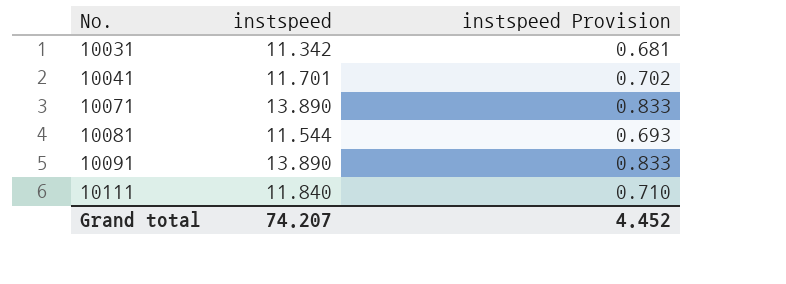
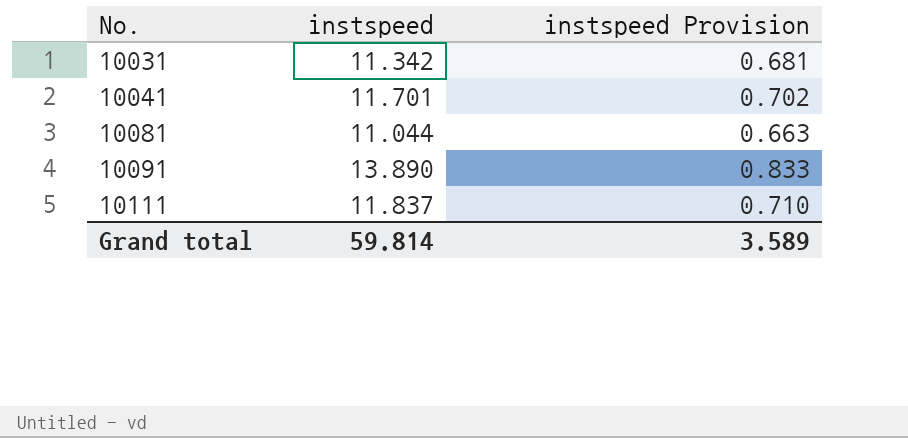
row 10071: 13.890 | 0.833 -> none
10081 | instspeed: 11.544 -> 11.044
10081 | instspeed Provision: 0.693 -> 0.663
10111 | instspeed: 11.840 -> 11.837
Grand total | instspeed: 74.207 -> 59.814
Grand total | instspeed Provision: 4.452 -> 3.589

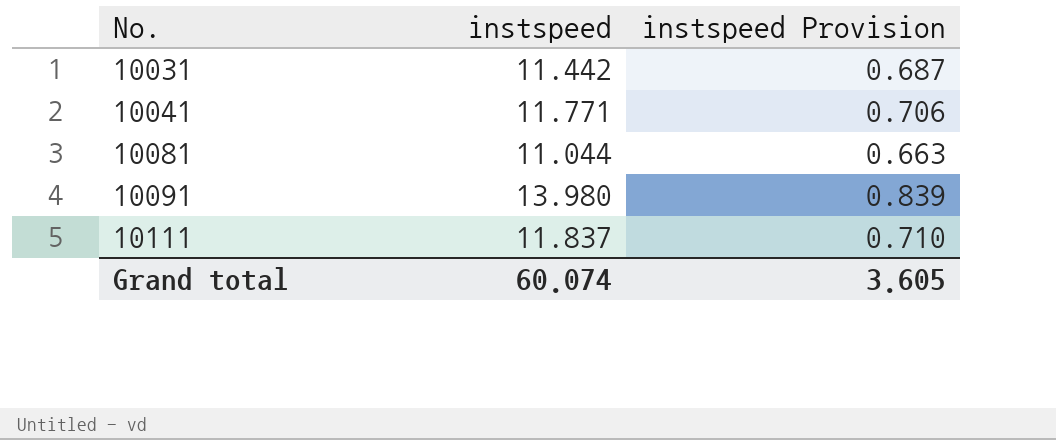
10031 | instspeed: 11.342 -> 11.442
10031 | instspeed Provision: 0.681 -> 0.687
10041 | instspeed: 11.701 -> 11.771
10041 | instspeed Provision: 0.702 -> 0.706
10091 | instspeed: 13.890 -> 13.980
10091 | instspeed Provision: 0.833 -> 0.839
Grand total | instspeed: 59.814 -> 60.074
Grand total | instspeed Provision: 3.589 -> 3.605

